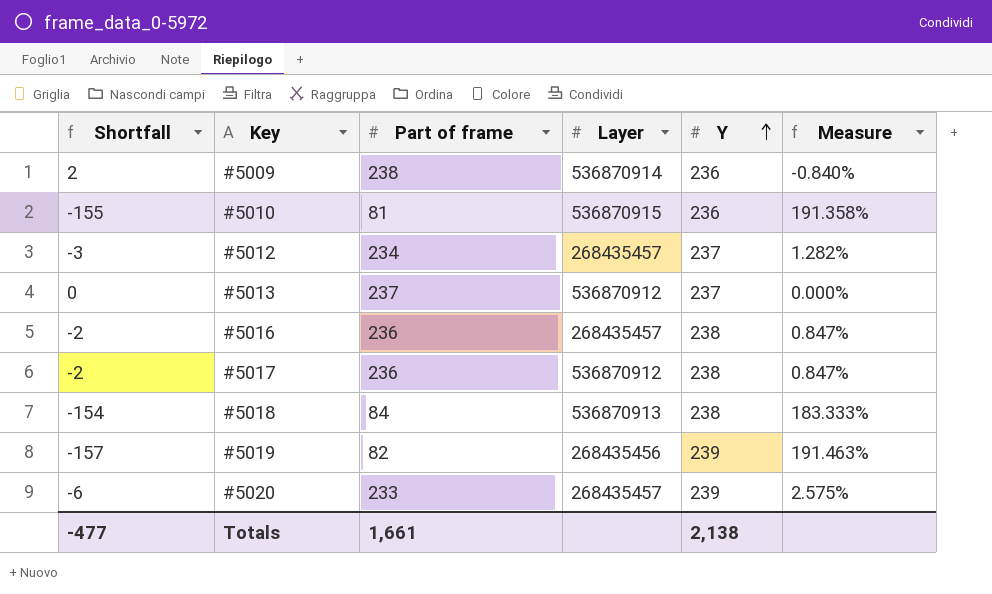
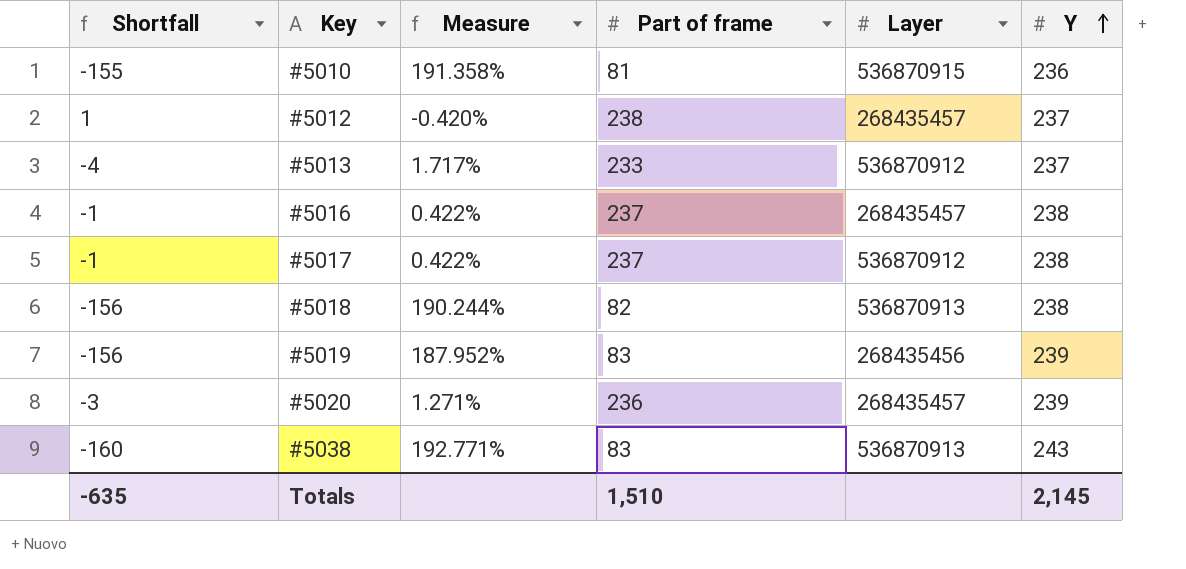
column Measure | position: 6 -> 3
row #5009: 2 | 238 | 536870914 | 236 | -0.840% -> none
#5012 | Shortfall: -3 -> 1
#5012 | Measure: 1.282% -> -0.420%
#5012 | Part of frame: 234 -> 238
#5013 | Shortfall: 0 -> -4
#5013 | Measure: 0.000% -> 1.717%
#5013 | Part of frame: 237 -> 233
#5016 | Shortfall: -2 -> -1
#5016 | Measure: 0.847% -> 0.422%
#5016 | Part of frame: 236 -> 237
#5017 | Shortfall: -2 -> -1
#5017 | Measure: 0.847% -> 0.422%
#5017 | Part of frame: 236 -> 237
#5018 | Shortfall: -154 -> -156
#5018 | Measure: 183.333% -> 190.244%
#5018 | Part of frame: 84 -> 82
#5019 | Shortfall: -157 -> -156
#5019 | Measure: 191.463% -> 187.952%
#5019 | Part of frame: 82 -> 83
#5020 | Shortfall: -6 -> -3
#5020 | Measure: 2.575% -> 1.271%
#5020 | Part of frame: 233 -> 236
row #5038: none -> -160 | 192.771% | 83 | 536870913 | 243
Totals | Shortfall: -477 -> -635
Totals | Part of frame: 1,661 -> 1,510
Totals | Y: 2,138 -> 2,145

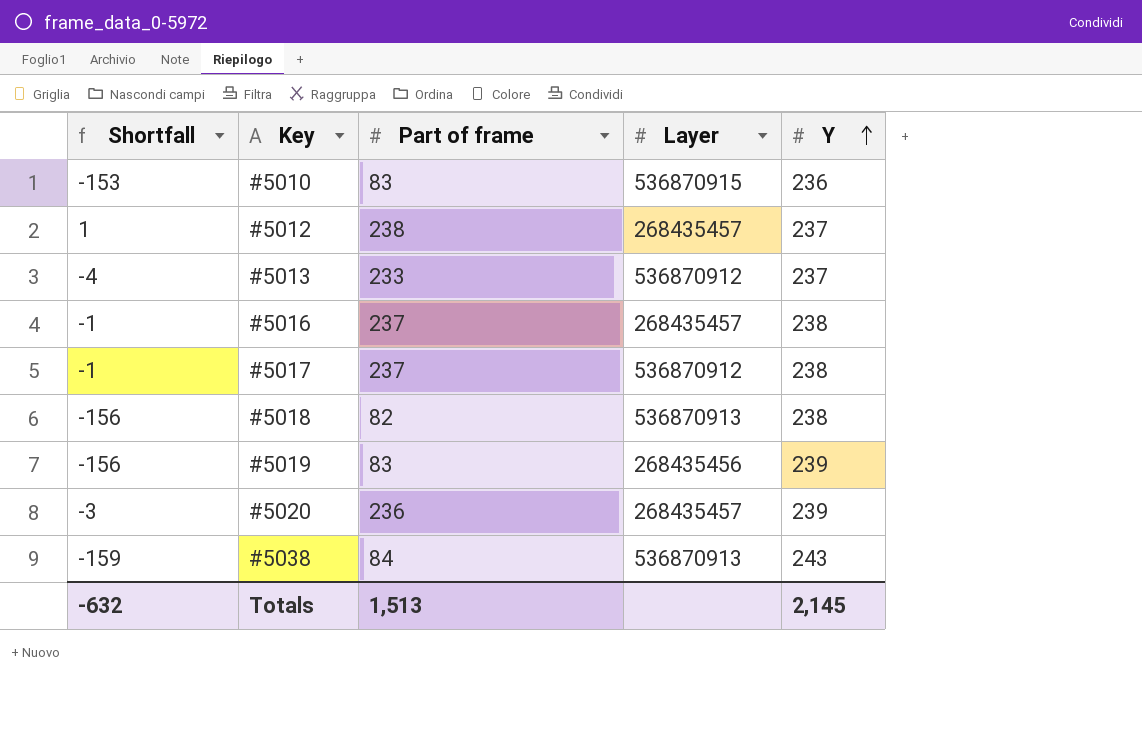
column Measure | formula: ([Y] - [Part of frame]) / [Part of frame] -> none
#5010 | Shortfall: -155 -> -153
#5010 | Part of frame: 81 -> 83
#5038 | Shortfall: -160 -> -159
#5038 | Part of frame: 83 -> 84
Totals | Shortfall: -635 -> -632
Totals | Part of frame: 1,510 -> 1,513

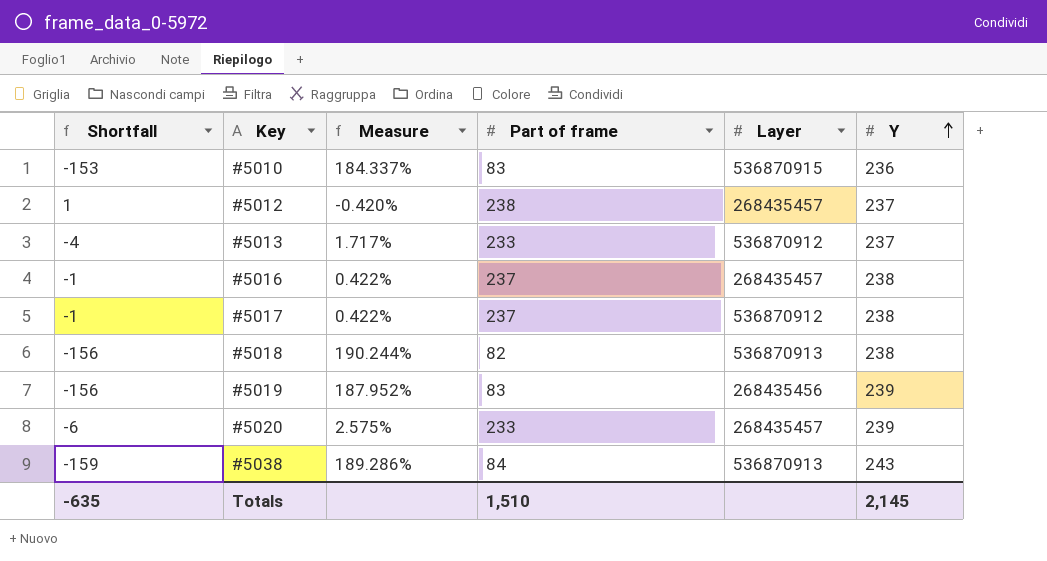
column Measure | formula: none -> ([Y] - [Part of frame]) / [Part of frame]
#5020 | Shortfall: -3 -> -6
#5020 | Part of frame: 236 -> 233
Totals | Shortfall: -632 -> -635
Totals | Part of frame: 1,513 -> 1,510

